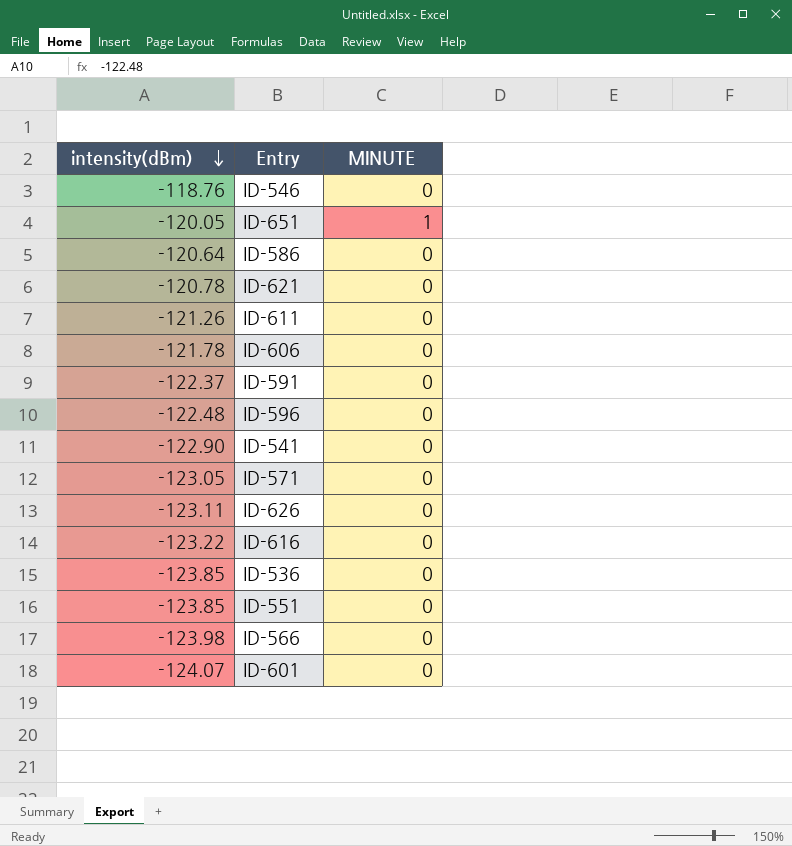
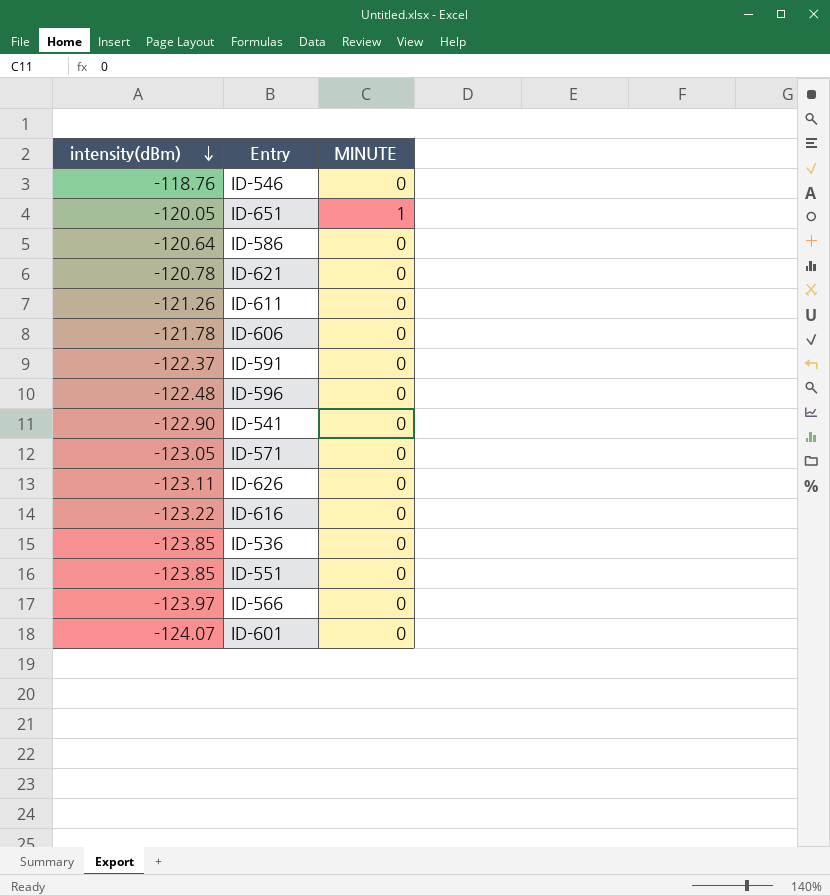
ID-566 | intensity(dBm): -123.98 -> -123.97

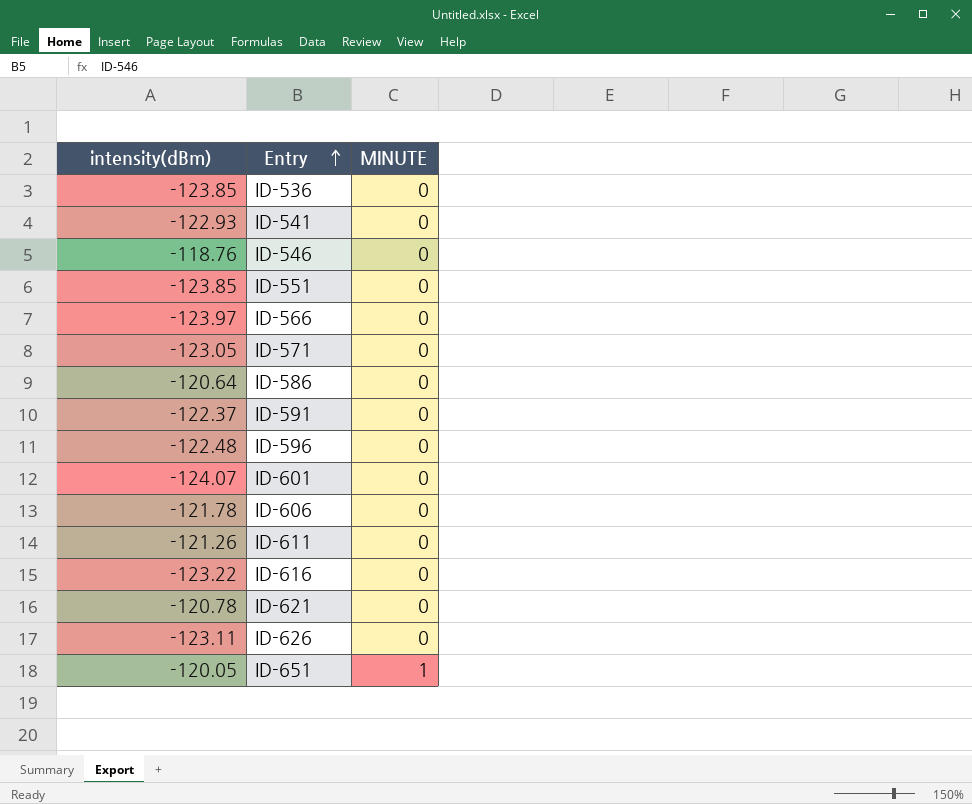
row order: intensity(dBm) descending -> Entry ascending
ID-541 | intensity(dBm): -122.90 -> -122.93

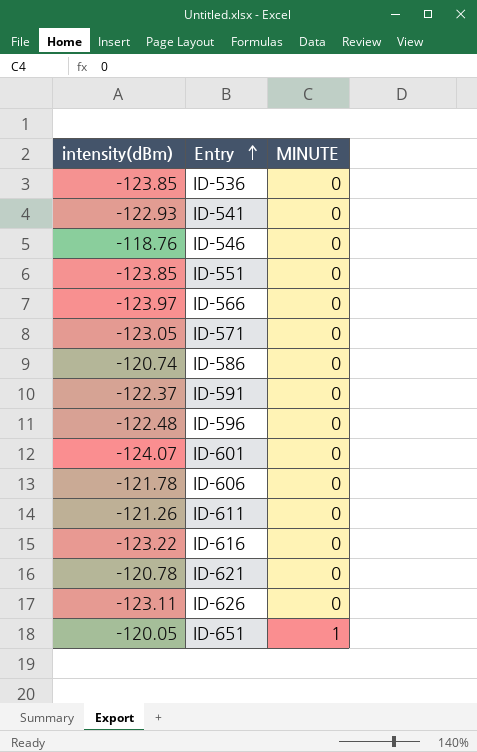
ID-586 | intensity(dBm): -120.64 -> -120.74

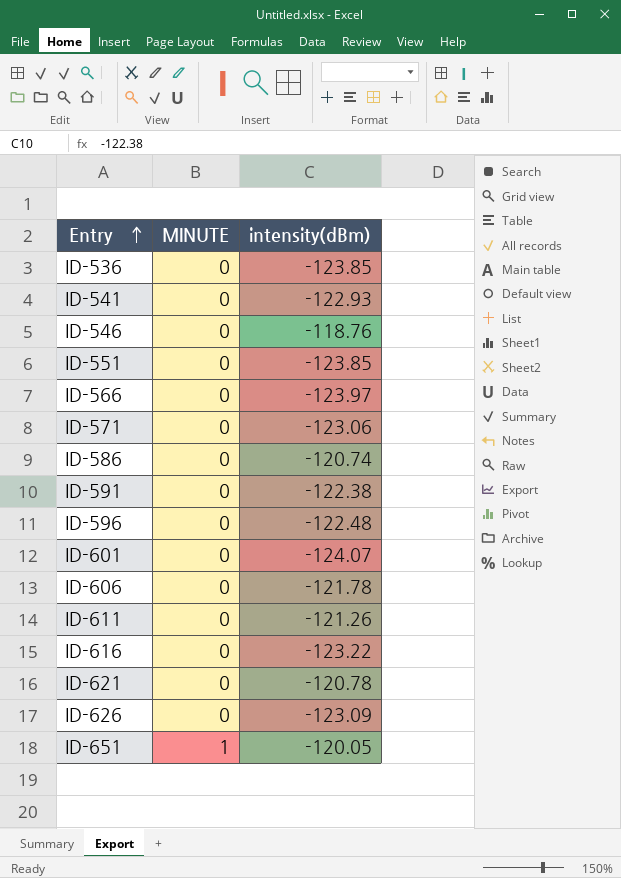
column intensity(dBm) | position: 1 -> 3
ID-571 | intensity(dBm): -123.05 -> -123.06
ID-591 | intensity(dBm): -122.37 -> -122.38
ID-626 | intensity(dBm): -123.11 -> -123.09

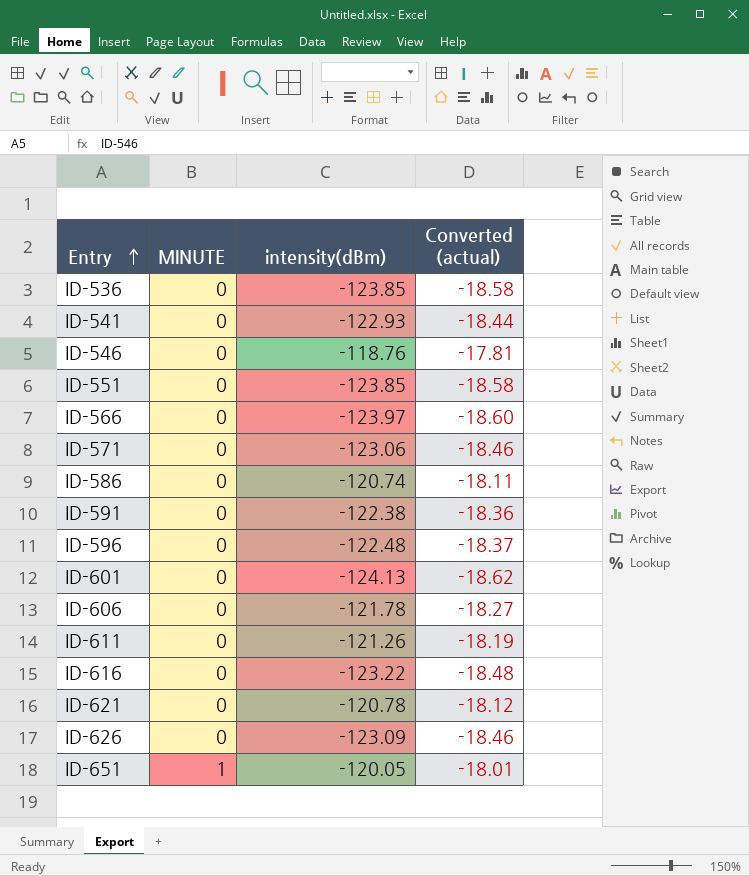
column Converted (actual) | formula: none -> [intensity(dBm)] * 0.15
ID-601 | intensity(dBm): -124.07 -> -124.13

